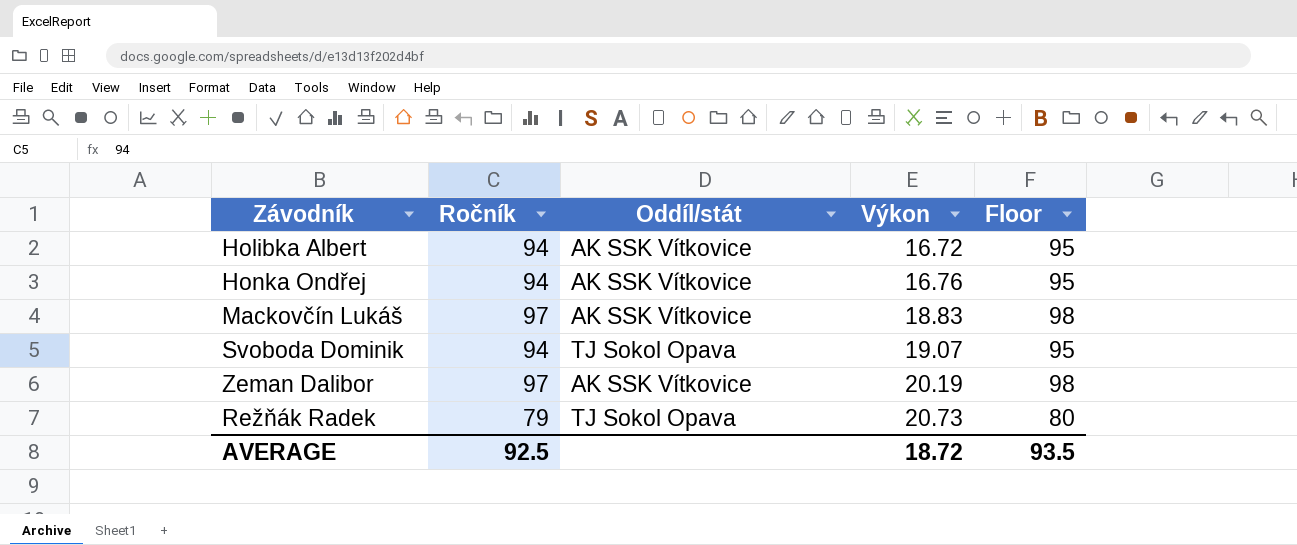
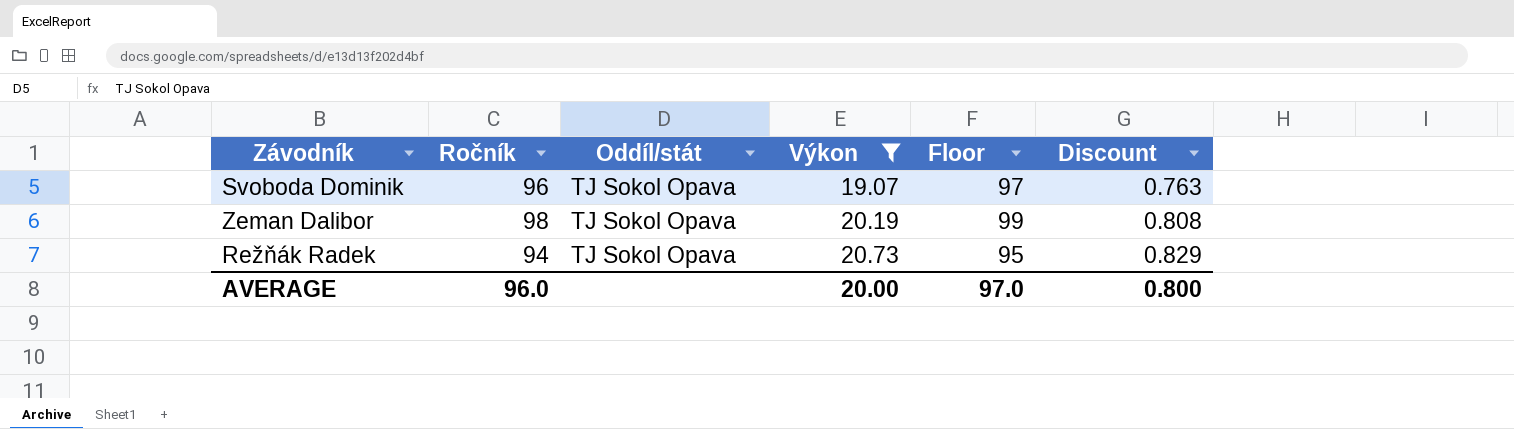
filter: none -> Výkon >= 19.07
column Discount | formula: none -> [Výkon] * 0.04
Svoboda Dominik | Ročník: 94 -> 96
Svoboda Dominik | Floor: 95 -> 97
Zeman Dalibor | Ročník: 97 -> 98
Zeman Dalibor | Oddíl/stát: AK SSK Vítkovice -> TJ Sokol Opava
Zeman Dalibor | Floor: 98 -> 99
Režňák Radek | Ročník: 79 -> 94
Režňák Radek | Floor: 80 -> 95
AVERAGE | Ročník: 92.5 -> 96.0
AVERAGE | Výkon: 18.72 -> 20.00
AVERAGE | Floor: 93.5 -> 97.0

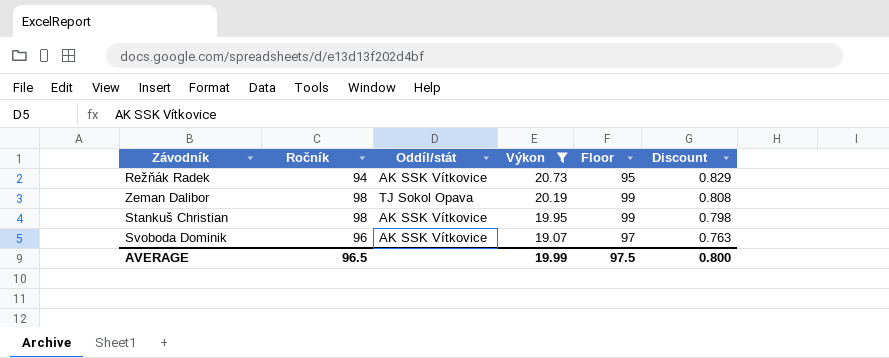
row order: Výkon ascending -> Výkon descending
Režňák Radek | Oddíl/stát: TJ Sokol Opava -> AK SSK Vítkovice
row Stankuš Christian: none -> 98 | AK SSK Vítkovice | 19.95 | 99 | 0.798
Svoboda Dominik | Oddíl/stát: TJ Sokol Opava -> AK SSK Vítkovice
AVERAGE | Ročník: 96.0 -> 96.5
AVERAGE | Výkon: 20.00 -> 19.99
AVERAGE | Floor: 97.0 -> 97.5

